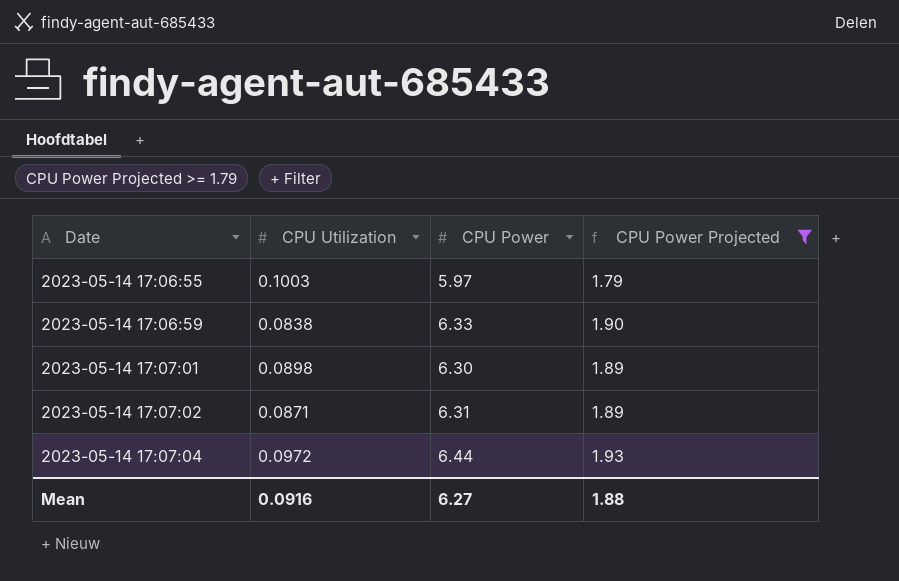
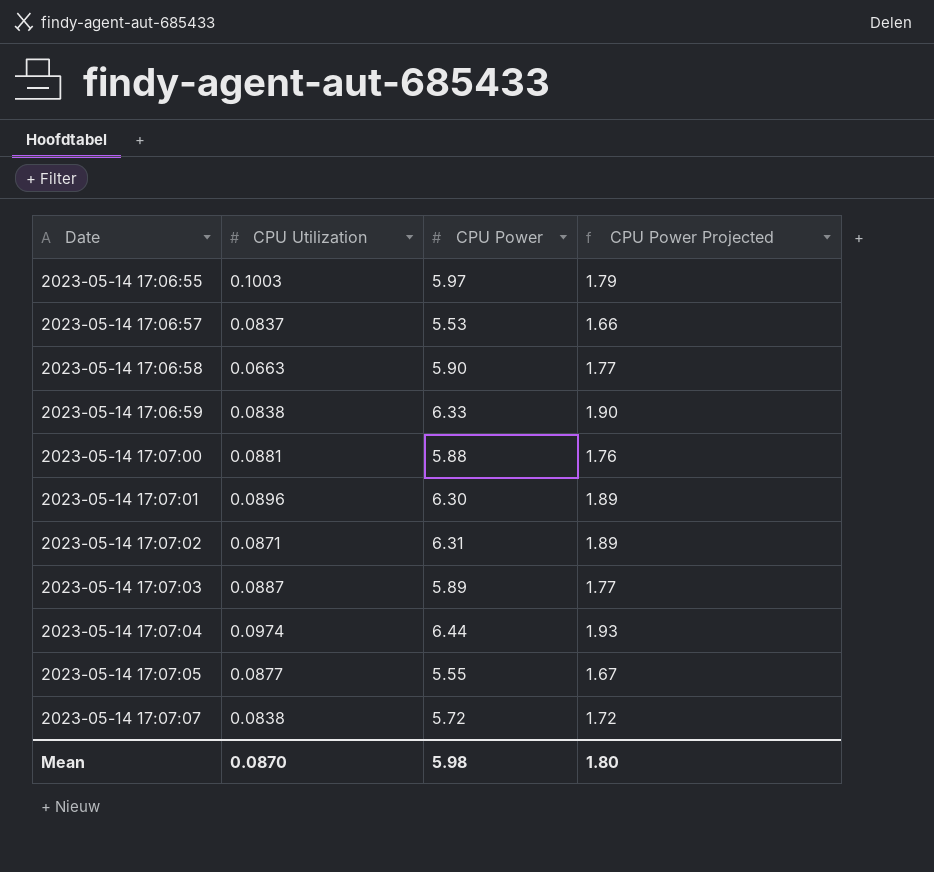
filter: CPU Power Projected >= 1.79 -> none
2023-05-14 17:07:01 | CPU Utilization: 0.0898 -> 0.0896
2023-05-14 17:07:04 | CPU Utilization: 0.0972 -> 0.0974
Mean | CPU Utilization: 0.0916 -> 0.0870
Mean | CPU Power: 6.27 -> 5.98
Mean | CPU Power Projected: 1.88 -> 1.80

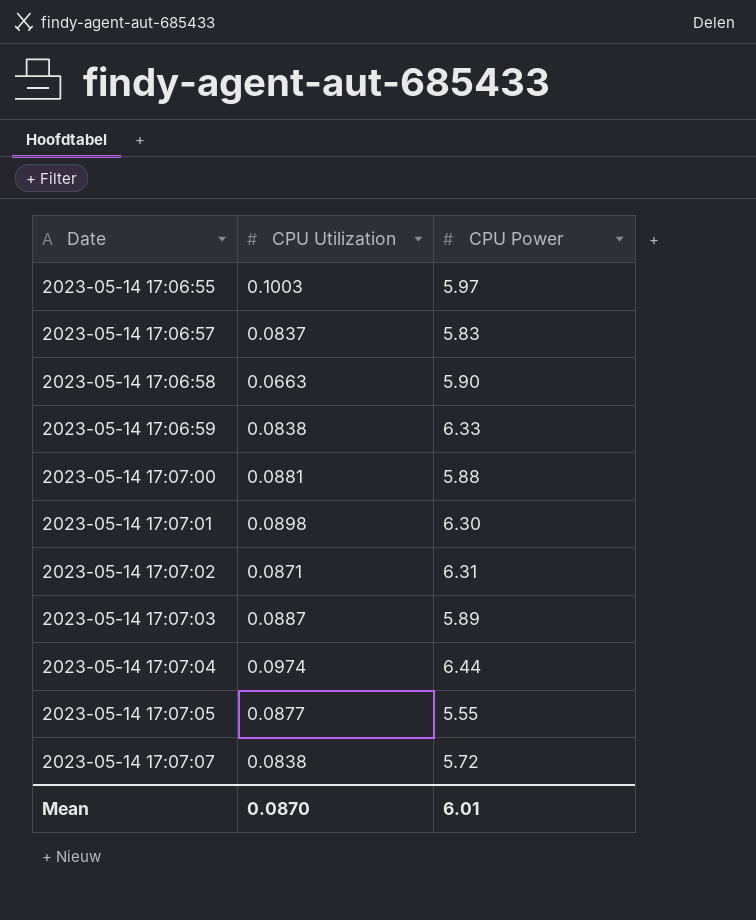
column CPU Power Projected | formula: [CPU Power] * 0.3 -> none
2023-05-14 17:06:57 | CPU Power: 5.53 -> 5.83
2023-05-14 17:07:01 | CPU Utilization: 0.0896 -> 0.0898
Mean | CPU Power: 5.98 -> 6.01

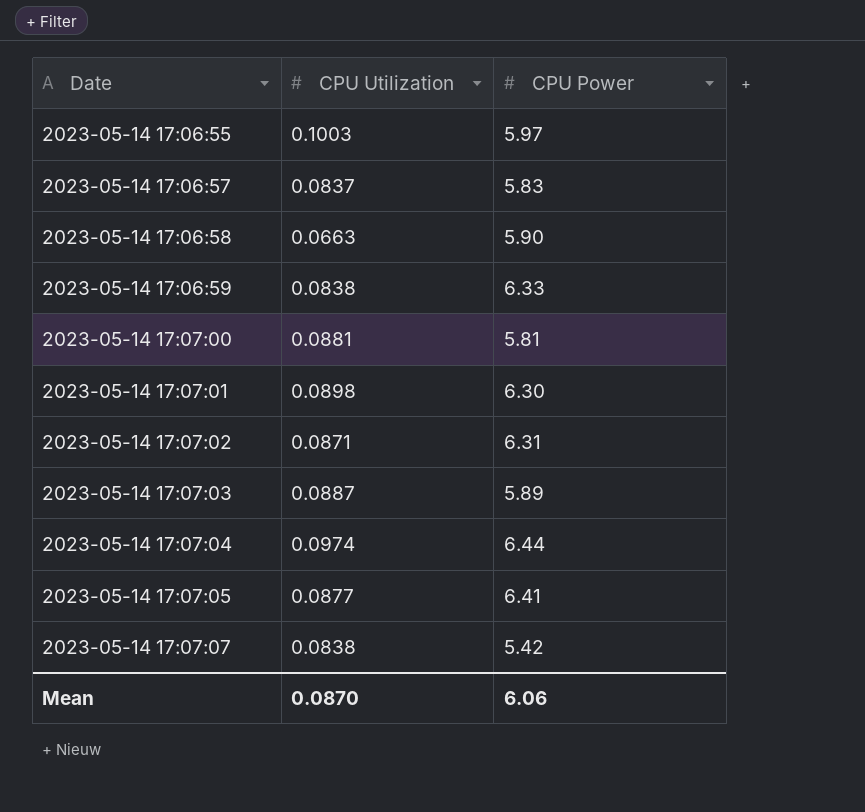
2023-05-14 17:07:00 | CPU Power: 5.88 -> 5.81
2023-05-14 17:07:05 | CPU Power: 5.55 -> 6.41
2023-05-14 17:07:07 | CPU Power: 5.72 -> 5.42
Mean | CPU Power: 6.01 -> 6.06

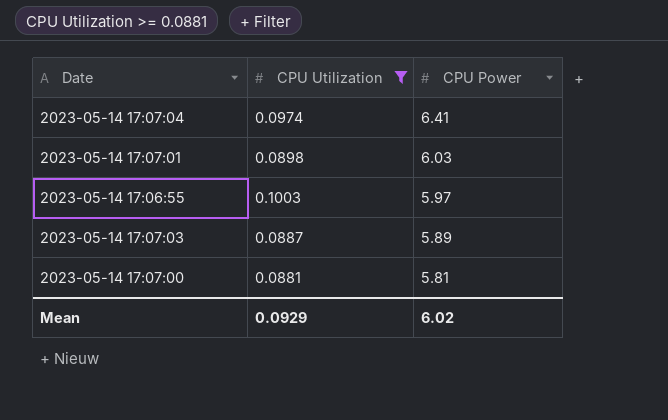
filter: none -> CPU Utilization >= 0.0881
row order: Date ascending -> CPU Power descending
2023-05-14 17:07:04 | CPU Power: 6.44 -> 6.41
2023-05-14 17:07:01 | CPU Power: 6.30 -> 6.03
Mean | CPU Utilization: 0.0870 -> 0.0929
Mean | CPU Power: 6.06 -> 6.02

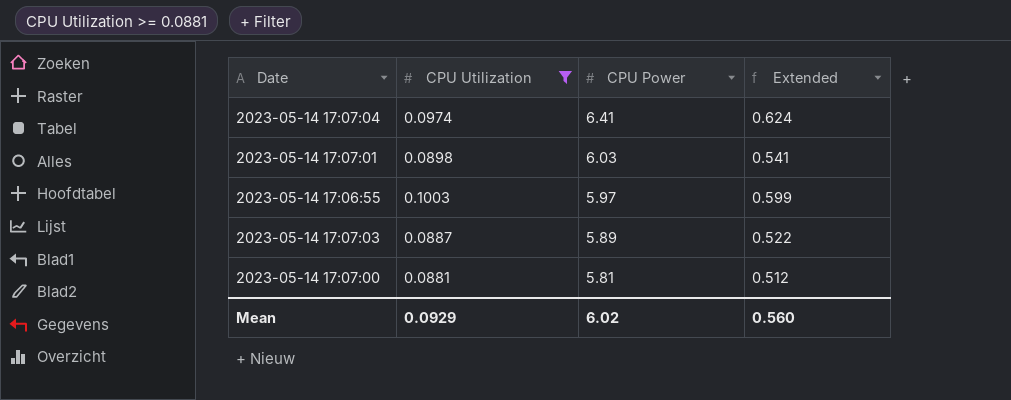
column Extended | formula: none -> [CPU Utilization] * [CPU Power]

